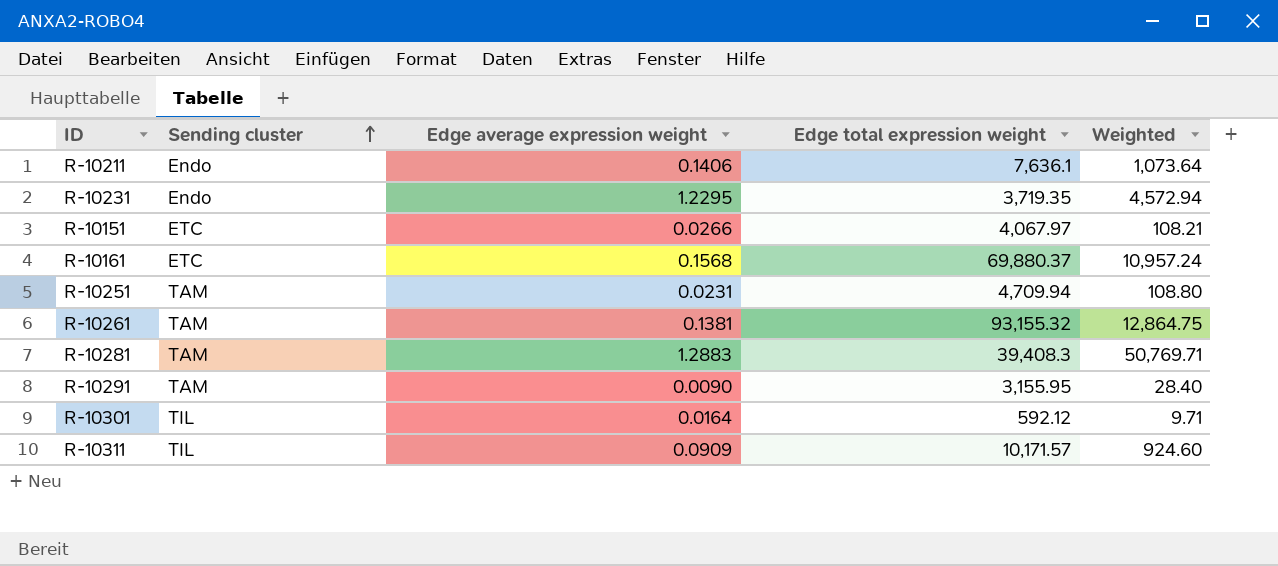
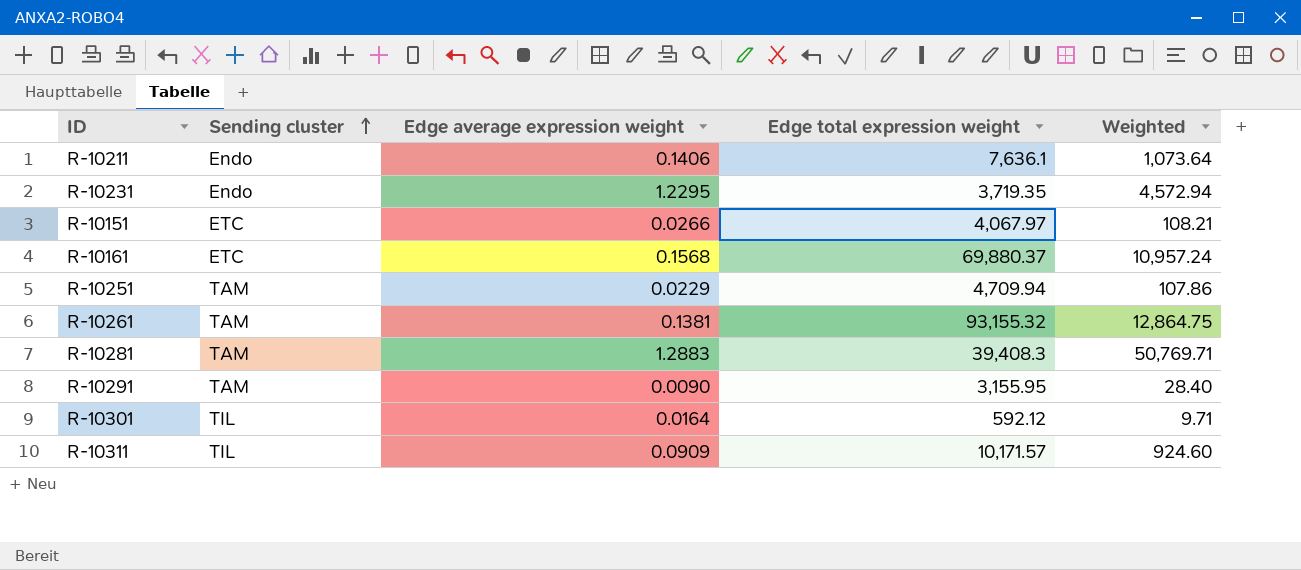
R-10251 | Edge average expression weight: 0.0231 -> 0.0229
R-10251 | Weighted: 108.80 -> 107.86

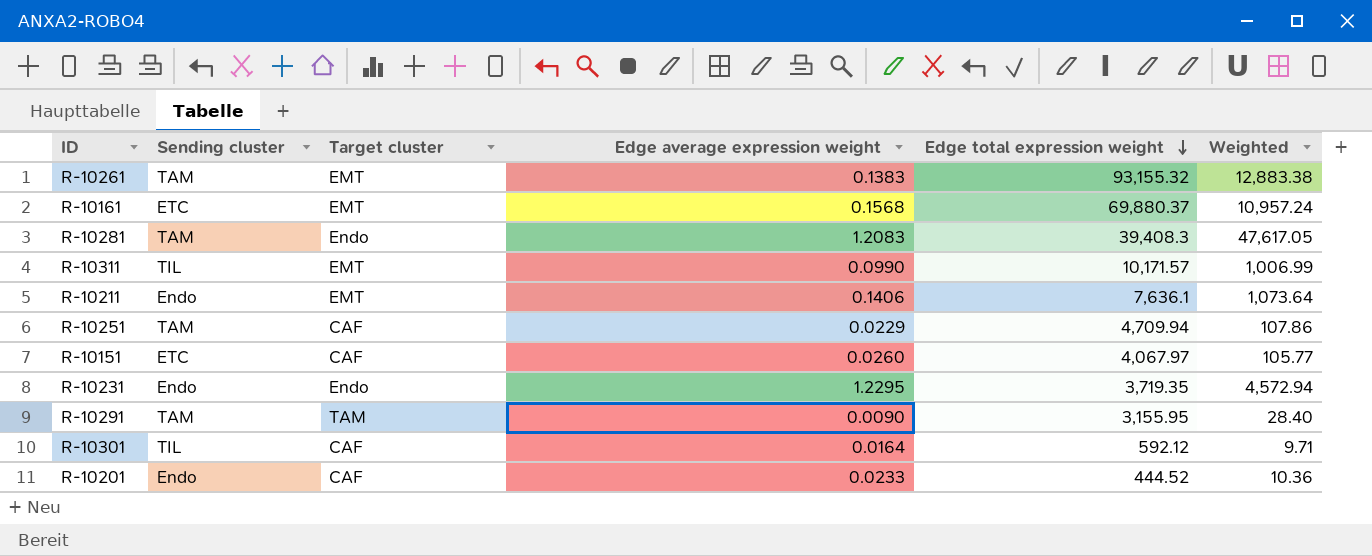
row order: Sending cluster ascending -> Edge total expression weight descending
column Target cluster | position: none -> 3
R-10261 | Edge average expression weight: 0.1381 -> 0.1383
R-10261 | Weighted: 12,864.75 -> 12,883.38
R-10281 | Edge average expression weight: 1.2883 -> 1.2083
R-10281 | Weighted: 50,769.71 -> 47,617.05
R-10311 | Edge average expression weight: 0.0909 -> 0.0990
R-10311 | Weighted: 924.60 -> 1,006.99
R-10151 | Edge average expression weight: 0.0266 -> 0.0260
R-10151 | Weighted: 108.21 -> 105.77
row R-10201: none -> Endo | CAF | 0.0233 | 444.52 | 10.36

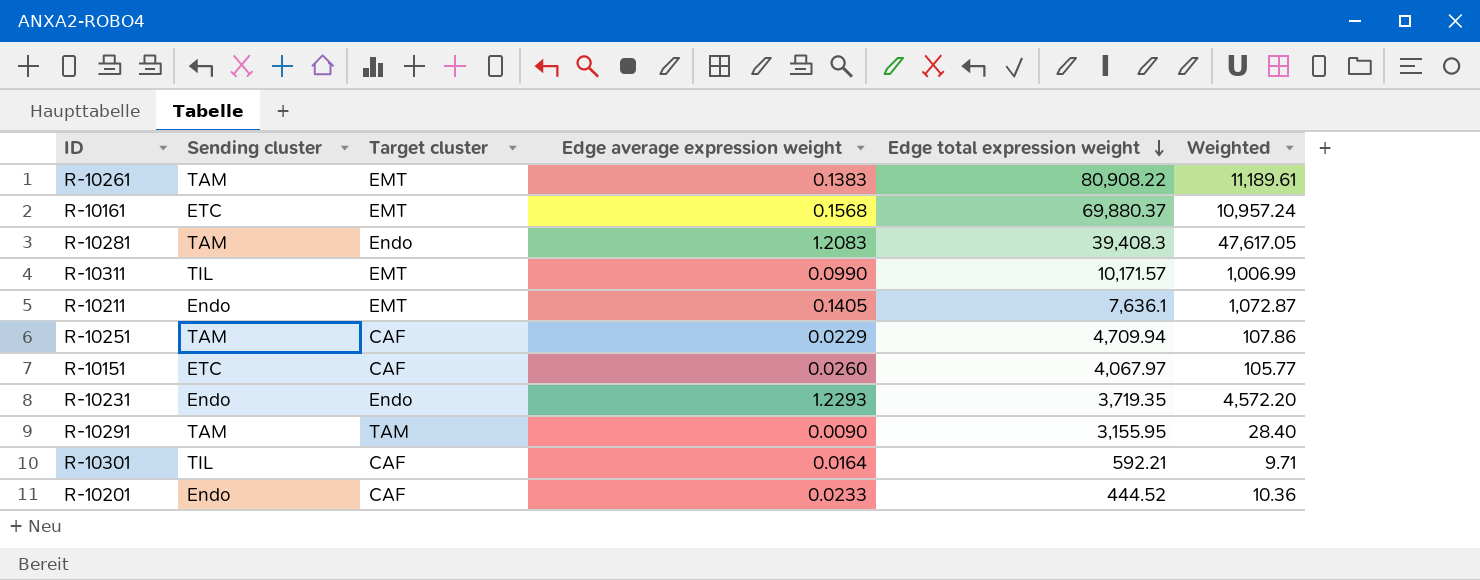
R-10261 | Edge total expression weight: 93,155.32 -> 80,908.22
R-10261 | Weighted: 12,883.38 -> 11,189.61
R-10211 | Edge average expression weight: 0.1406 -> 0.1405
R-10211 | Weighted: 1,073.64 -> 1,072.87
R-10231 | Edge average expression weight: 1.2295 -> 1.2293
R-10231 | Weighted: 4,572.94 -> 4,572.20
R-10301 | Edge total expression weight: 592.12 -> 592.21

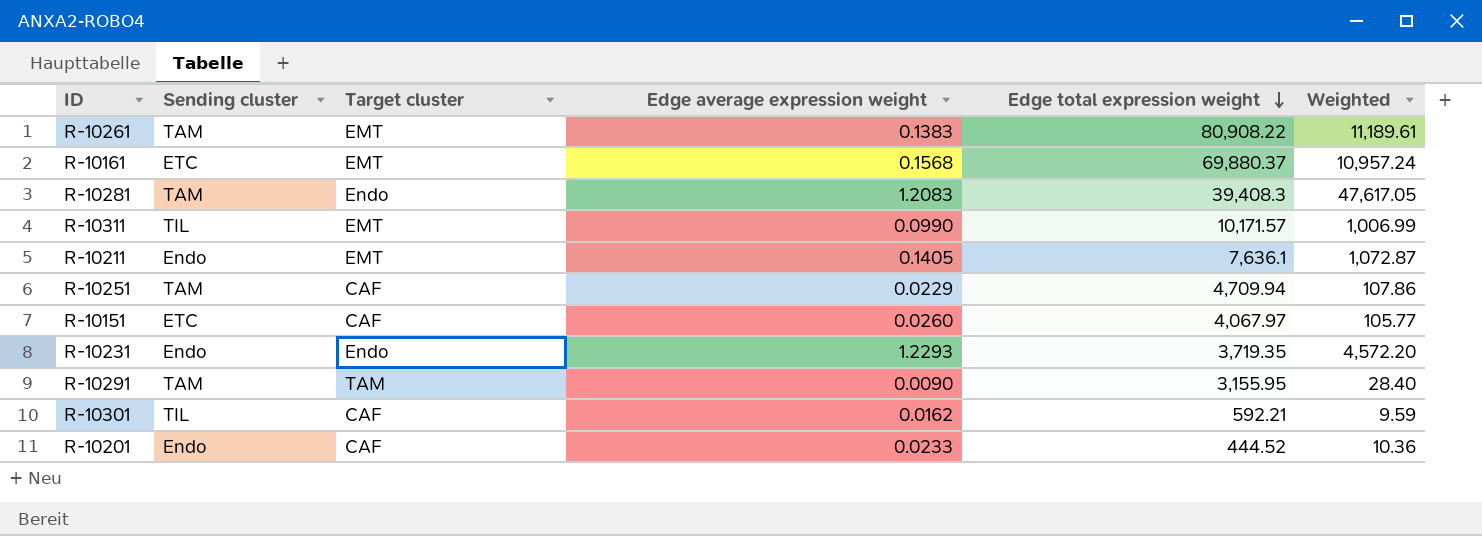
R-10301 | Edge average expression weight: 0.0164 -> 0.0162
R-10301 | Weighted: 9.71 -> 9.59

